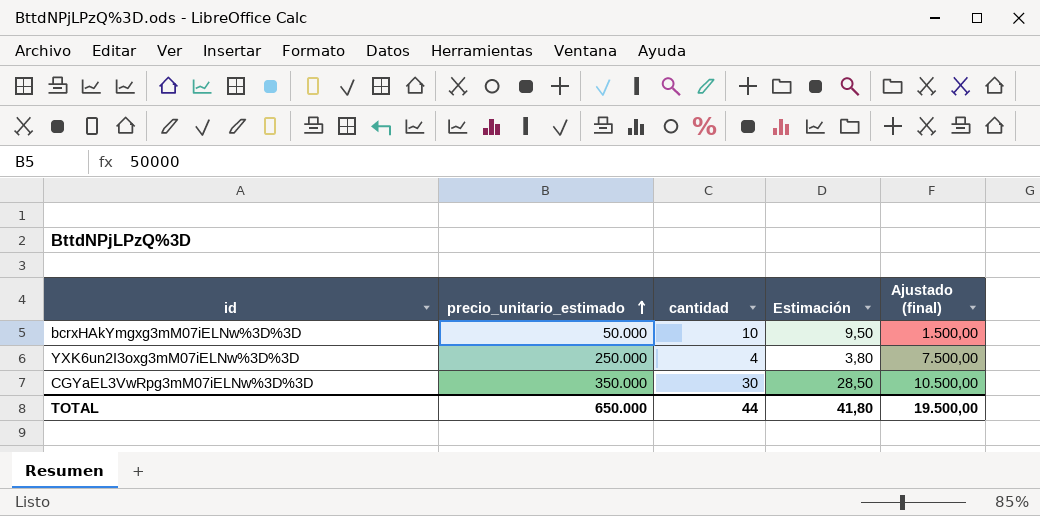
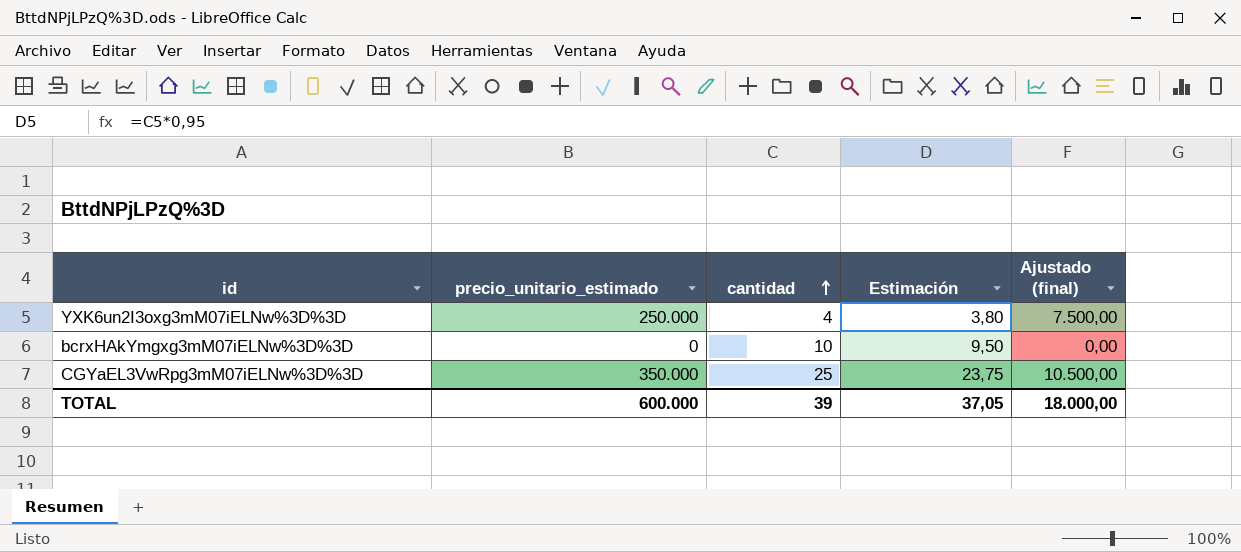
row order: precio_unitario_estimado ascending -> cantidad ascending
bcrxHAkYmgxg3mM07iELNw%3D%3D | precio_unitario_estimado: 50.000 -> 0
bcrxHAkYmgxg3mM07iELNw%3D%3D | Ajustado (final): 1.500,00 -> 0,00
CGYaEL3VwRpg3mM07iELNw%3D%3D | cantidad: 30 -> 25
CGYaEL3VwRpg3mM07iELNw%3D%3D | Estimación: 28,50 -> 23,75
TOTAL | precio_unitario_estimado: 650.000 -> 600.000
TOTAL | cantidad: 44 -> 39
TOTAL | Estimación: 41,80 -> 37,05
TOTAL | Ajustado (final): 19.500,00 -> 18.000,00

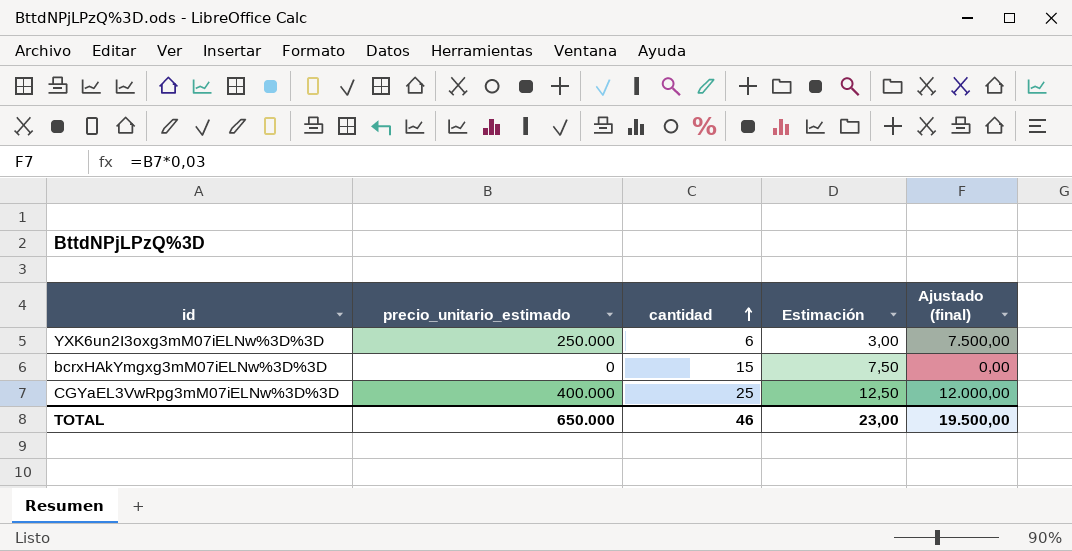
column Estimación | formula: [cantidad] * 0,95 -> [cantidad] * 0,5
YXK6un2I3oxg3mM07iELNw%3D%3D | cantidad: 4 -> 6
bcrxHAkYmgxg3mM07iELNw%3D%3D | cantidad: 10 -> 15
CGYaEL3VwRpg3mM07iELNw%3D%3D | precio_unitario_estimado: 350.000 -> 400.000
CGYaEL3VwRpg3mM07iELNw%3D%3D | Ajustado (final): 10.500,00 -> 12.000,00
TOTAL | precio_unitario_estimado: 600.000 -> 650.000
TOTAL | cantidad: 39 -> 46
TOTAL | Estimación: 37,05 -> 23,00
TOTAL | Ajustado (final): 18.000,00 -> 19.500,00

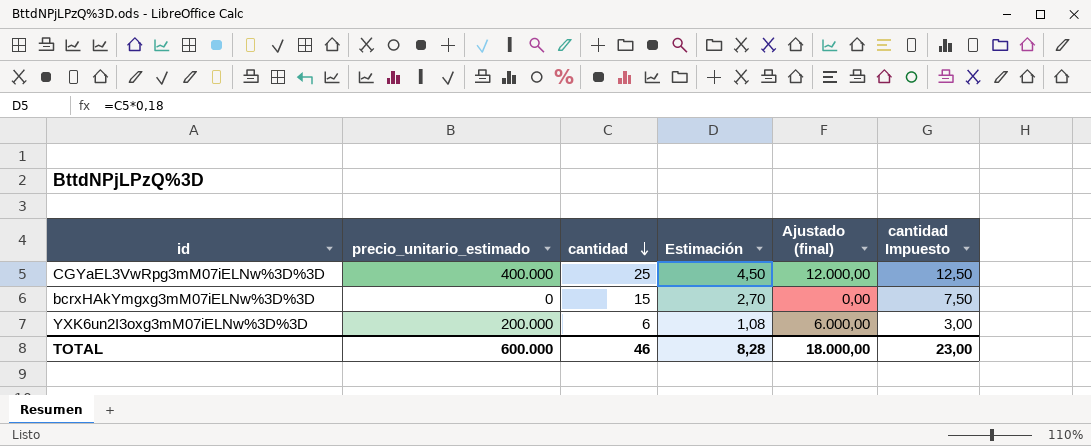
row order: cantidad ascending -> cantidad descending
column Estimación | formula: [cantidad] * 0,5 -> [cantidad] * 0,18
column cantidad Impuesto | formula: none -> [cantidad] * 0,5
YXK6un2I3oxg3mM07iELNw%3D%3D | precio_unitario_estimado: 250.000 -> 200.000
YXK6un2I3oxg3mM07iELNw%3D%3D | Ajustado (final): 7.500,00 -> 6.000,00
TOTAL | precio_unitario_estimado: 650.000 -> 600.000
TOTAL | Estimación: 23,00 -> 8,28
TOTAL | Ajustado (final): 19.500,00 -> 18.000,00

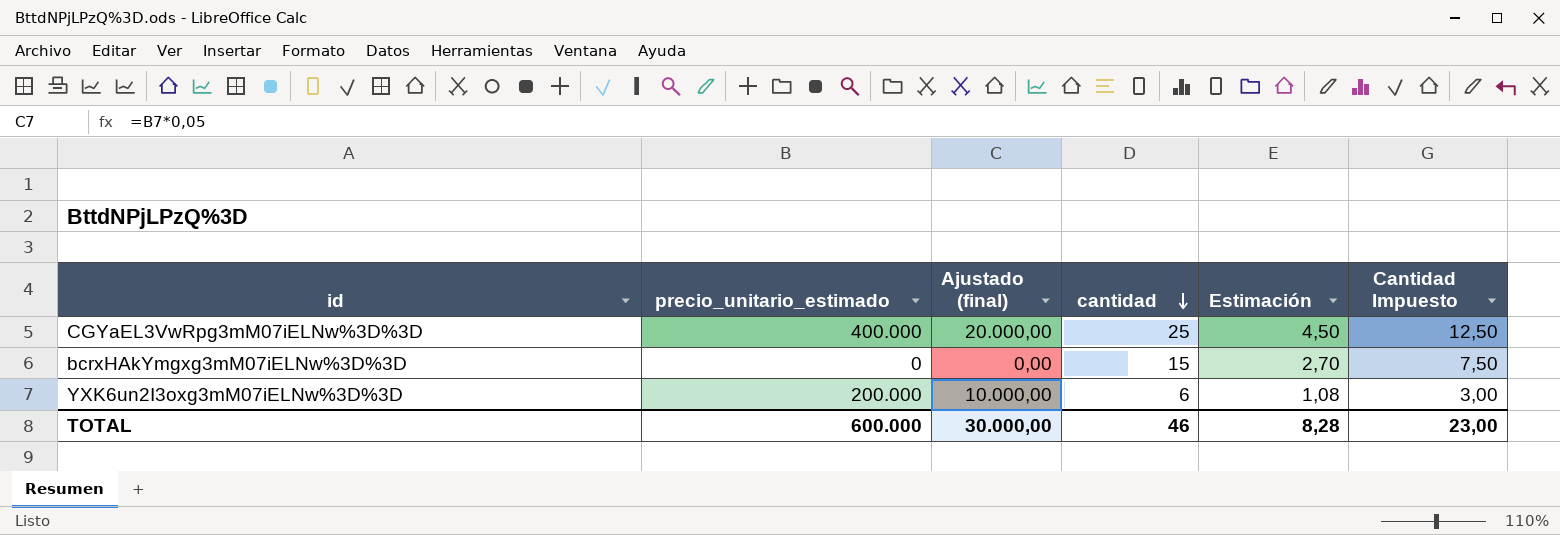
column Ajustado (final) | formula: [precio_unitario_estimado] * 0,03 -> [precio_unitario_estimado] * 0,05
column Ajustado (final) | position: 5 -> 3
column name: cantidad Impuesto -> Cantidad Impuesto
TOTAL | Ajustado (final): 18.000,00 -> 30.000,00

